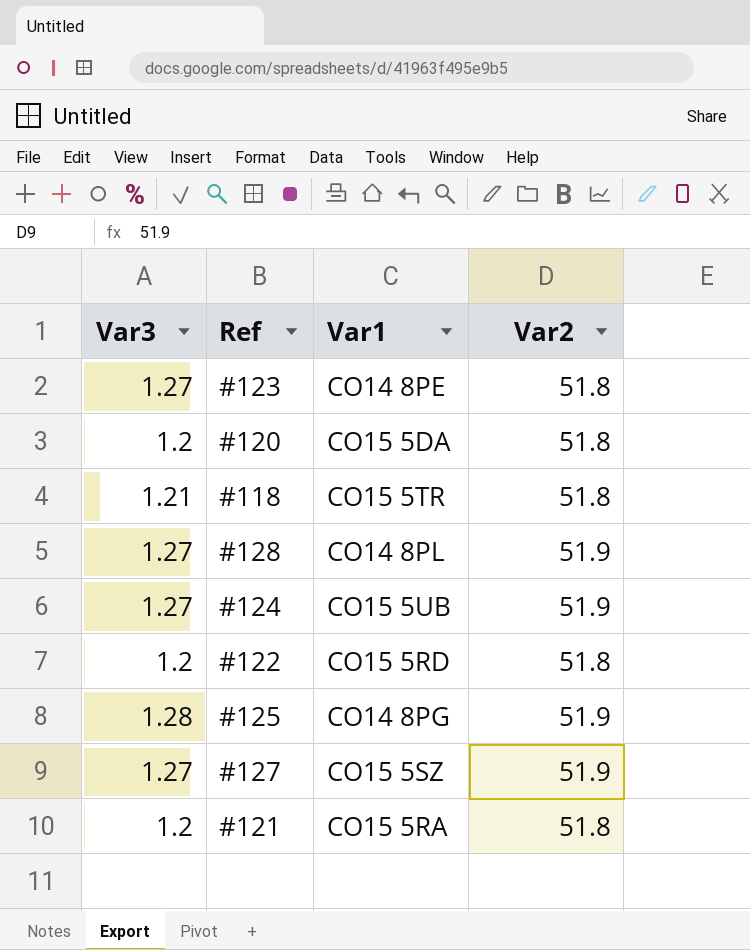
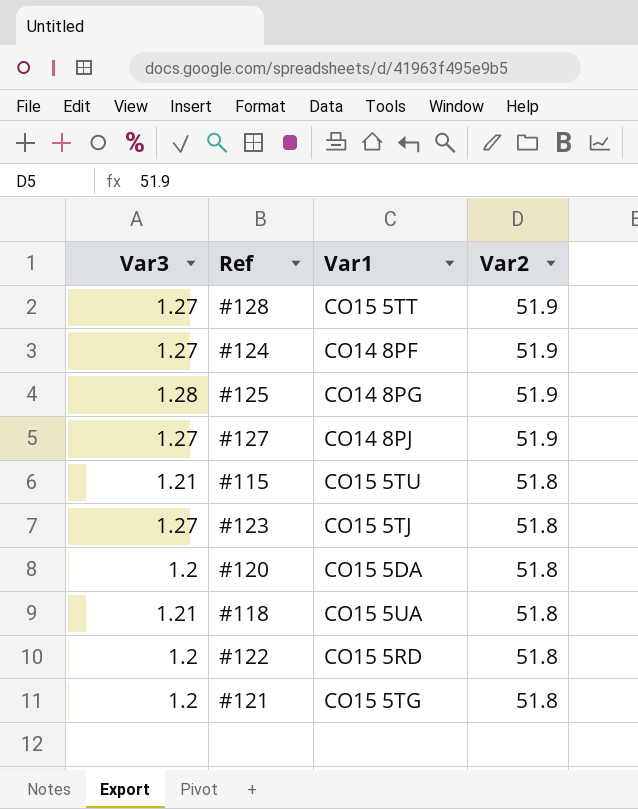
row order: none -> Var2 descending
#128 | Var1: CO14 8PL -> CO15 5TT
#124 | Var1: CO15 5UB -> CO14 8PF
#127 | Var1: CO15 5SZ -> CO14 8PJ
row #115: none -> 1.21 | CO15 5TU | 51.8
#123 | Var1: CO14 8PE -> CO15 5TJ
#118 | Var1: CO15 5TR -> CO15 5UA
#121 | Var1: CO15 5RA -> CO15 5TG

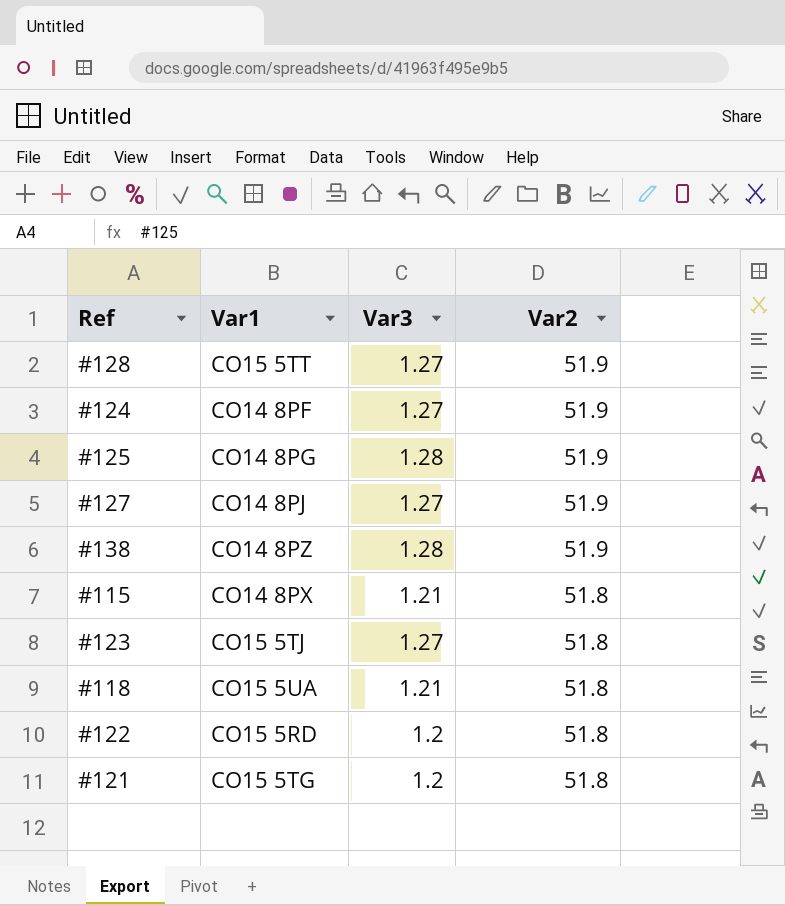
column Var3 | position: 1 -> 3
row #120: 1.2 | CO15 5DA | 51.8 -> none
row #138: none -> CO14 8PZ | 1.28 | 51.9
#115 | Var1: CO15 5TU -> CO14 8PX

